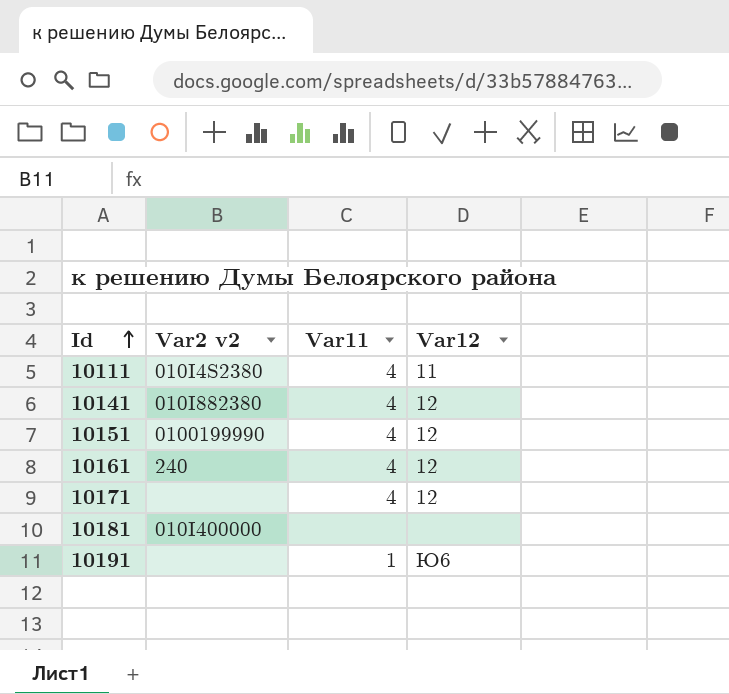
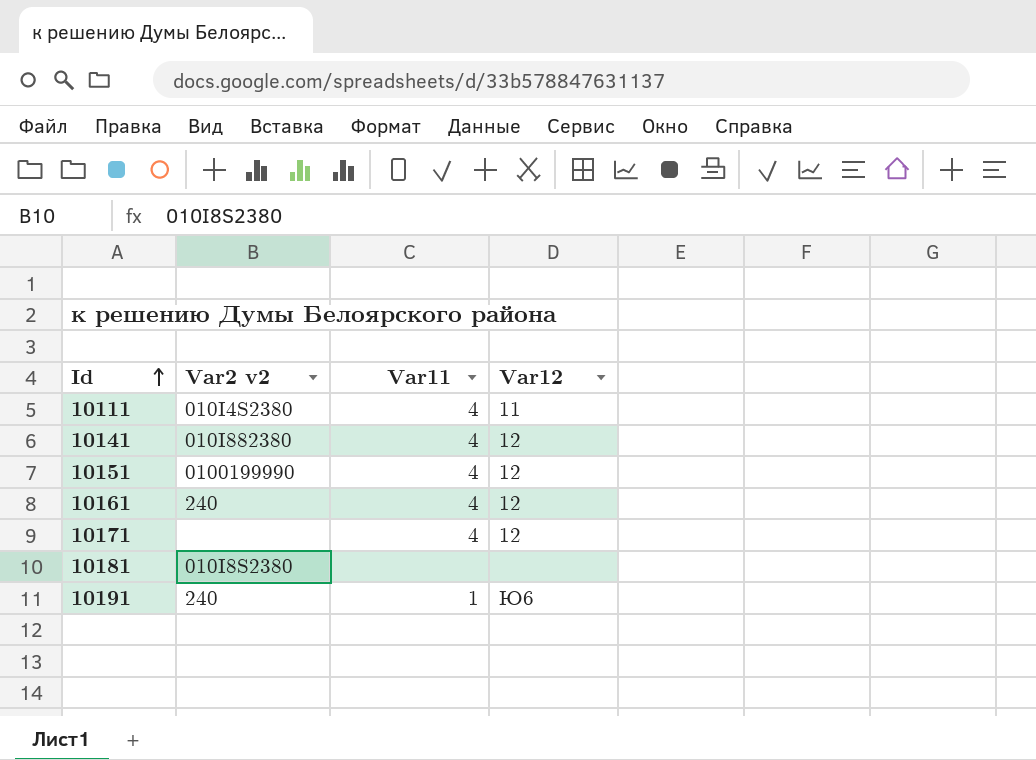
10181 | Var2 v2: 010I400000 -> 010I8S2380
10191 | Var2 v2: none -> 240

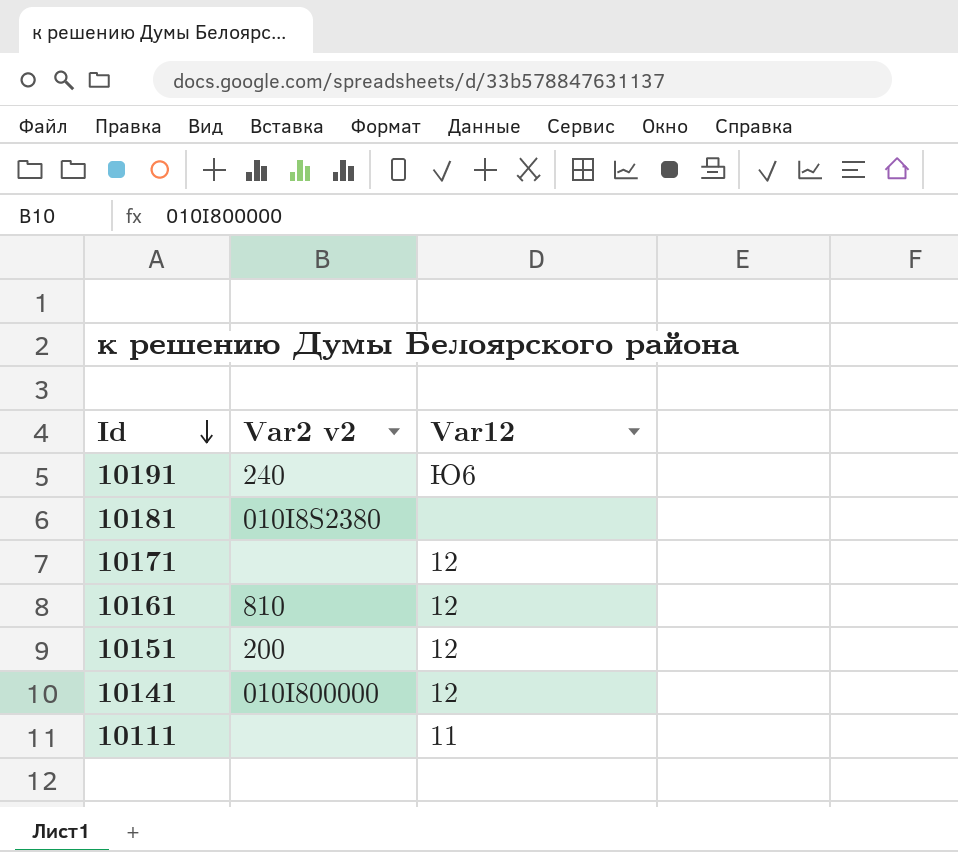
row order: Id ascending -> Id descending
column Var11 | position: 3 -> none
10161 | Var2 v2: 240 -> 810
10151 | Var2 v2: 0100199990 -> 200
10141 | Var2 v2: 010I882380 -> 010I800000
10111 | Var2 v2: 010I4S2380 -> none

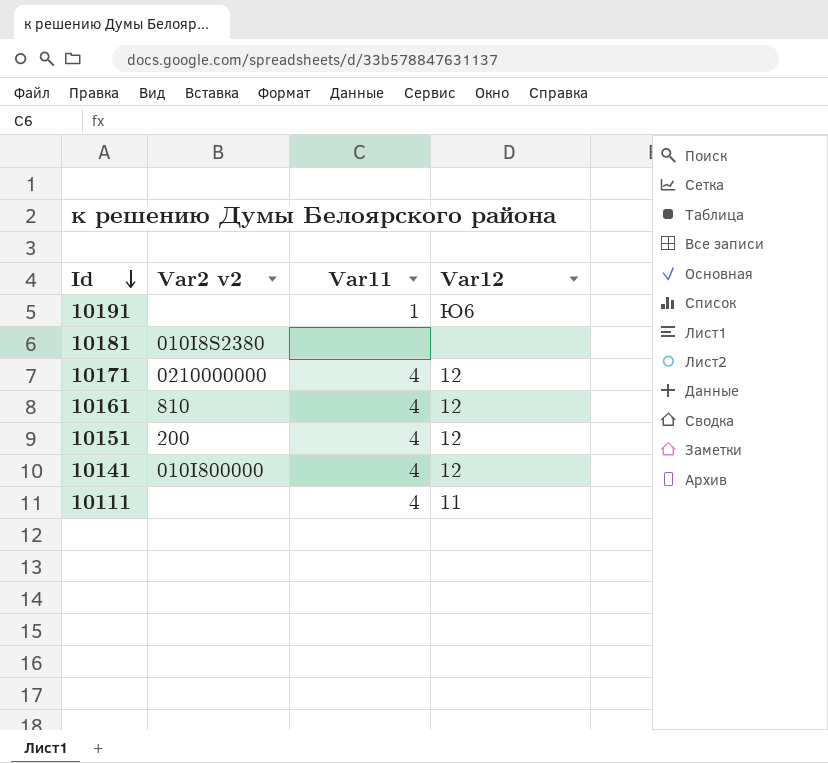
column Var11 | position: none -> 3
10191 | Var2 v2: 240 -> none
10171 | Var2 v2: none -> 0210000000

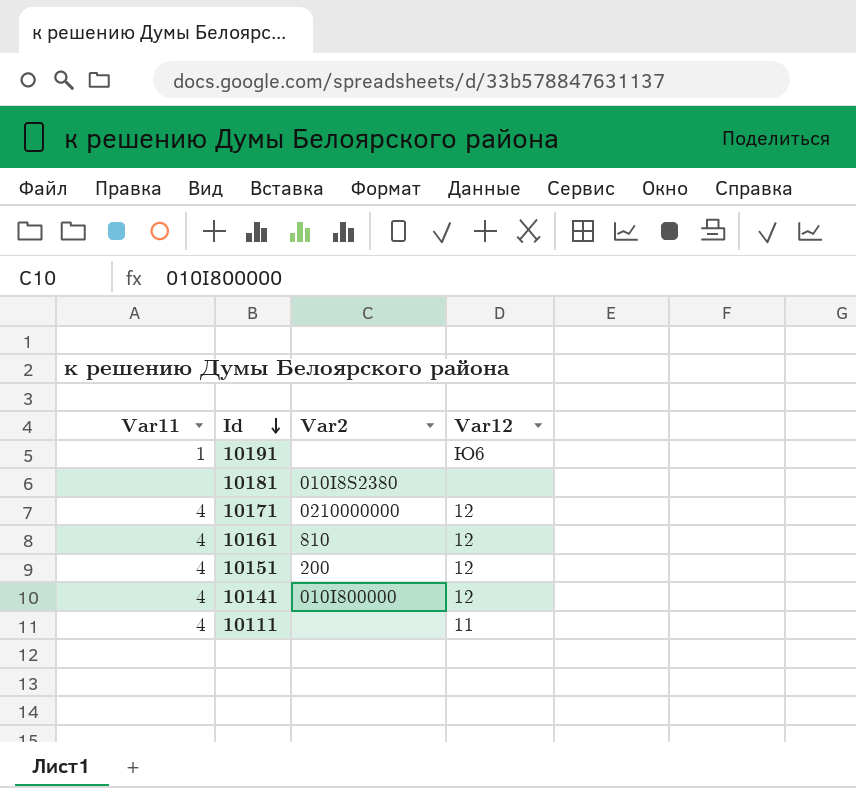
column Var11 | position: 3 -> 1
column name: Var2 v2 -> Var2

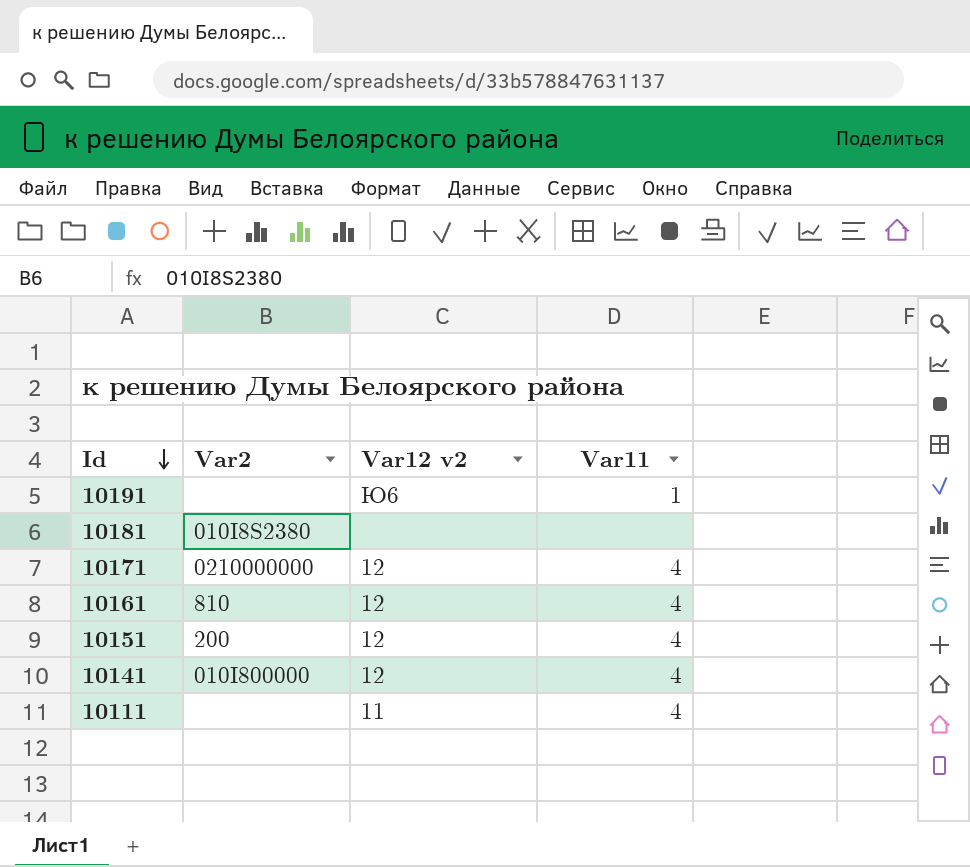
column name: Var12 -> Var12 v2
column Var11 | position: 1 -> 4

